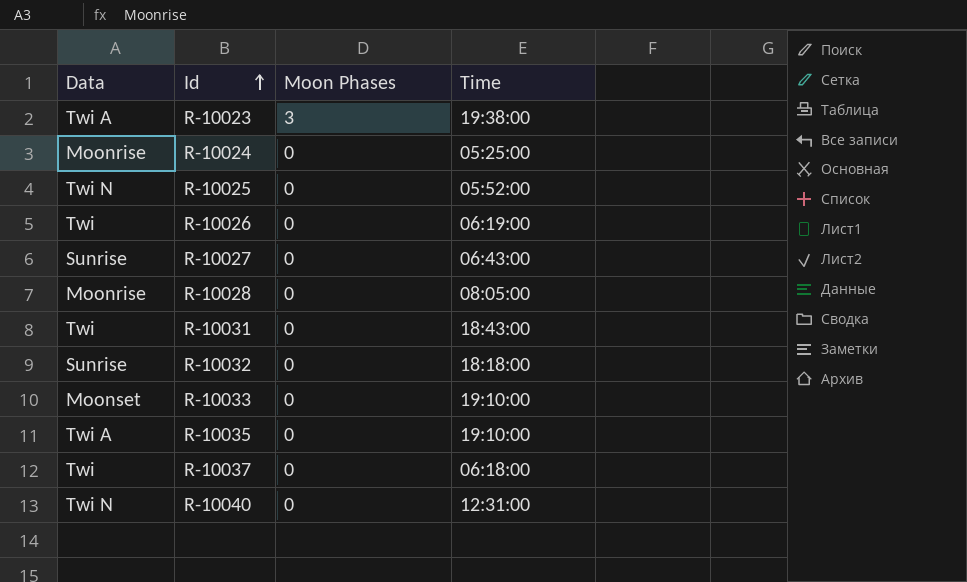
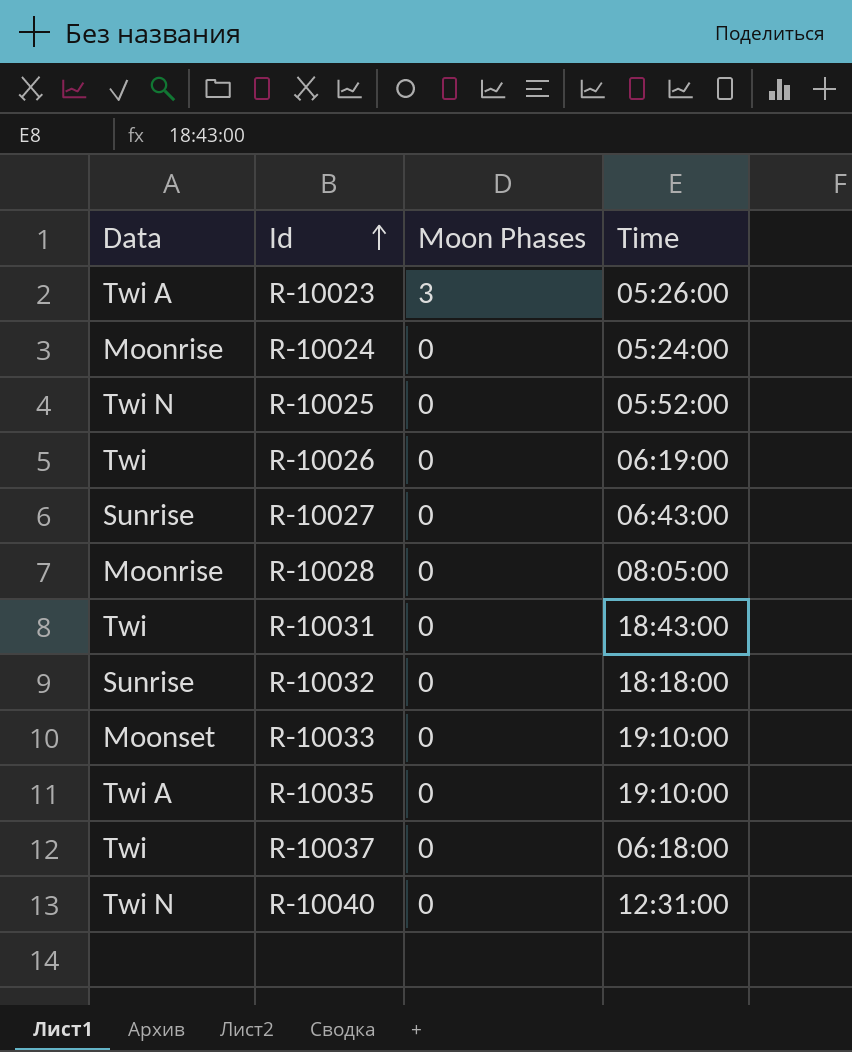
R-10023 | Time: 19:38:00 -> 05:26:00
R-10024 | Time: 05:25:00 -> 05:24:00

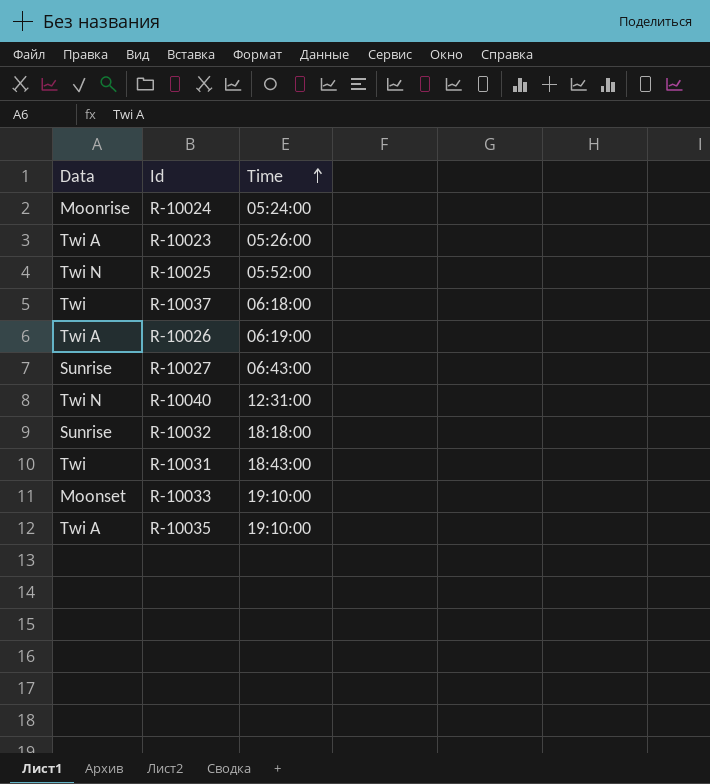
row order: Id ascending -> Time ascending
column Moon Phases | position: 3 -> none
row R-10028: Moonrise | 0 | 08:05:00 -> none
R-10026 | Data: Twi -> Twi A

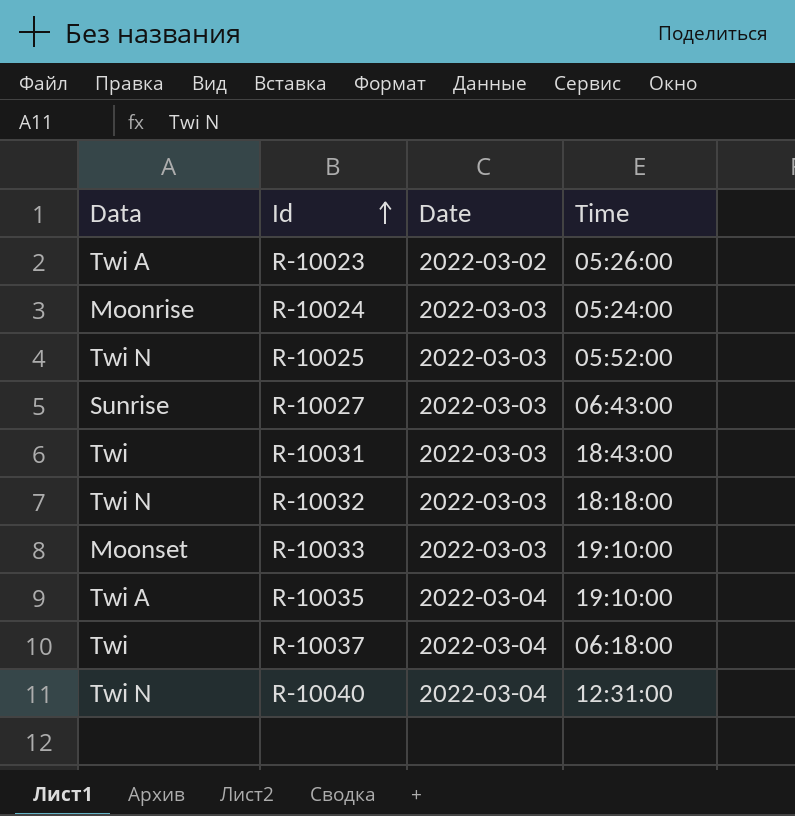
row order: Time ascending -> Id ascending
column Date | position: none -> 3
row R-10026: Twi A | 06:19:00 -> none
R-10032 | Data: Sunrise -> Twi N

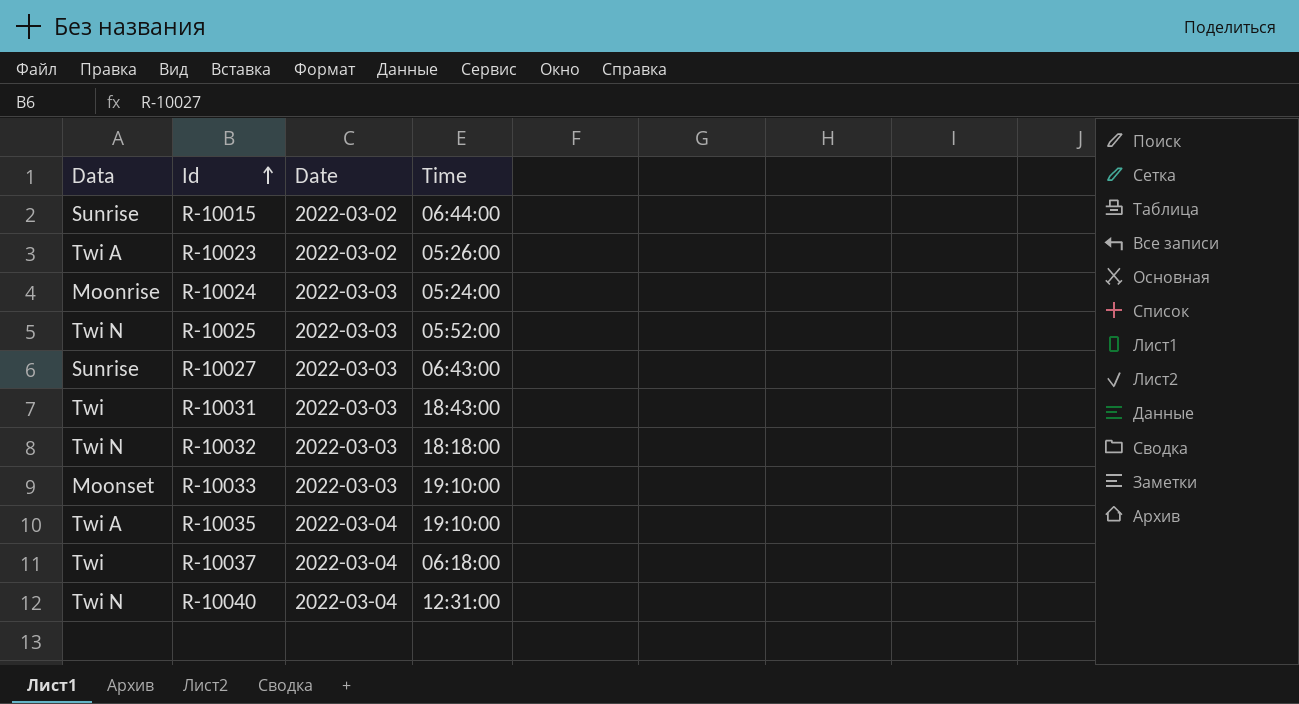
row R-10015: none -> Sunrise | 2022-03-02 | 06:44:00

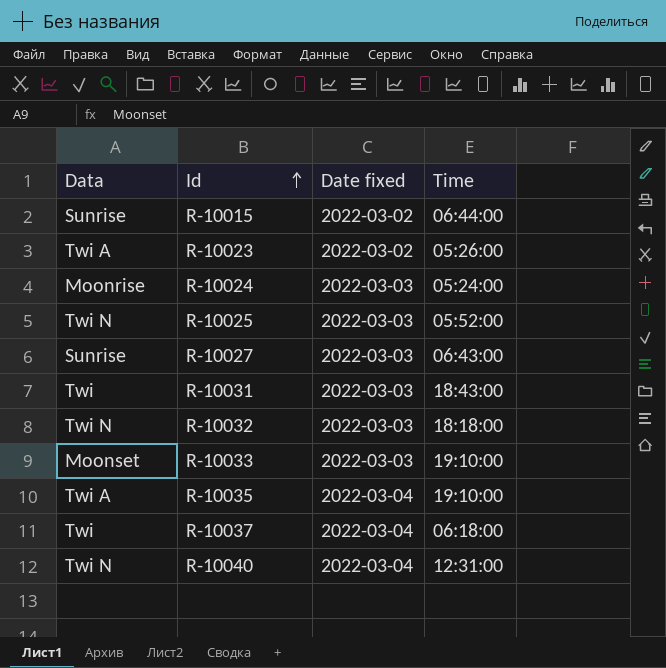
column name: Date -> Date fixed

